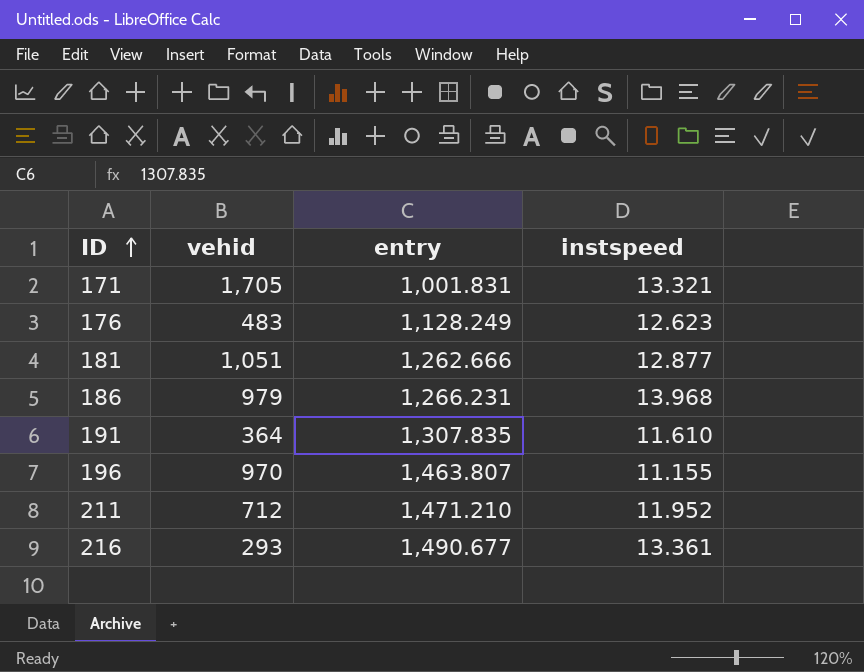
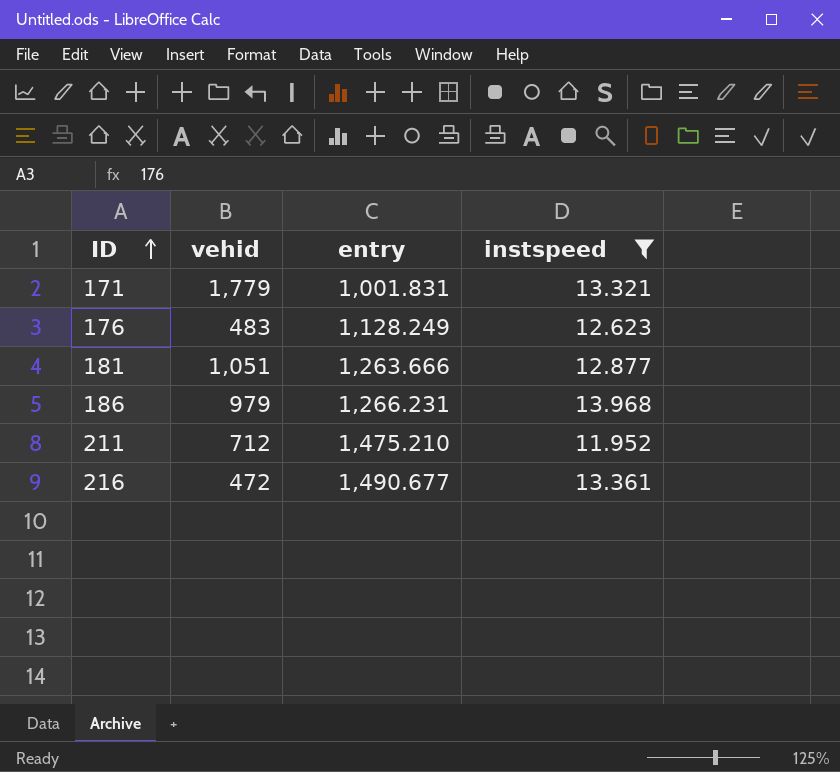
filter: none -> instspeed >= 11.952
171 | vehid: 1,705 -> 1,779
181 | entry: 1,262.666 -> 1,263.666
211 | entry: 1,471.210 -> 1,475.210
216 | vehid: 293 -> 472

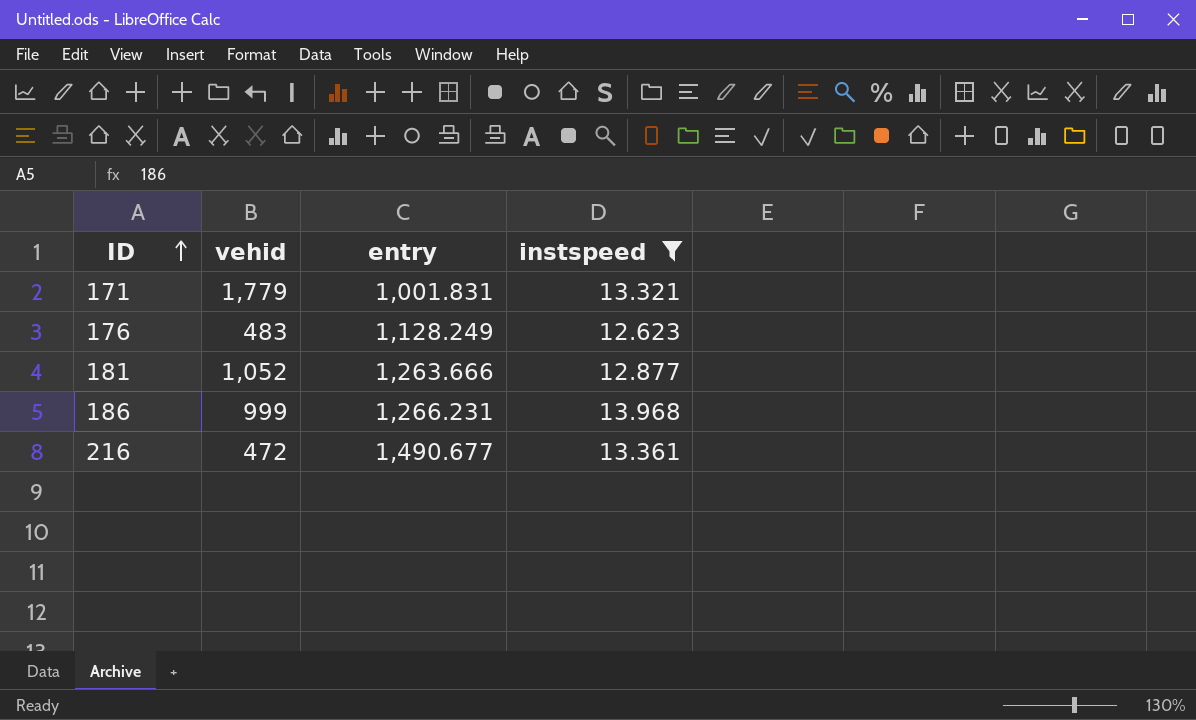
row 211: 712 | 1,475.210 | 11.952 -> none
181 | vehid: 1,051 -> 1,052
186 | vehid: 979 -> 999

